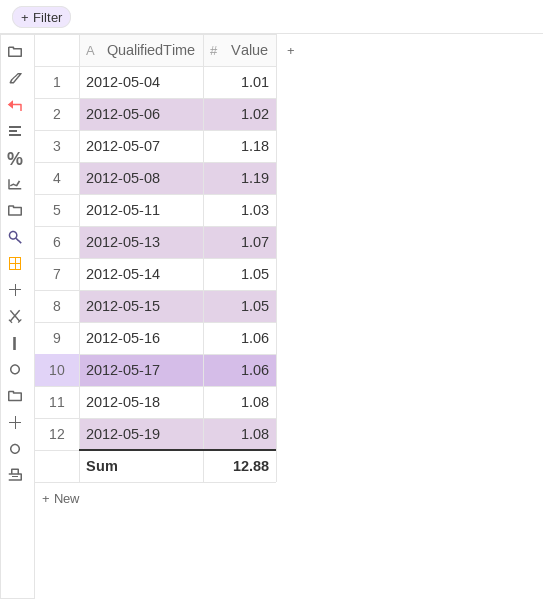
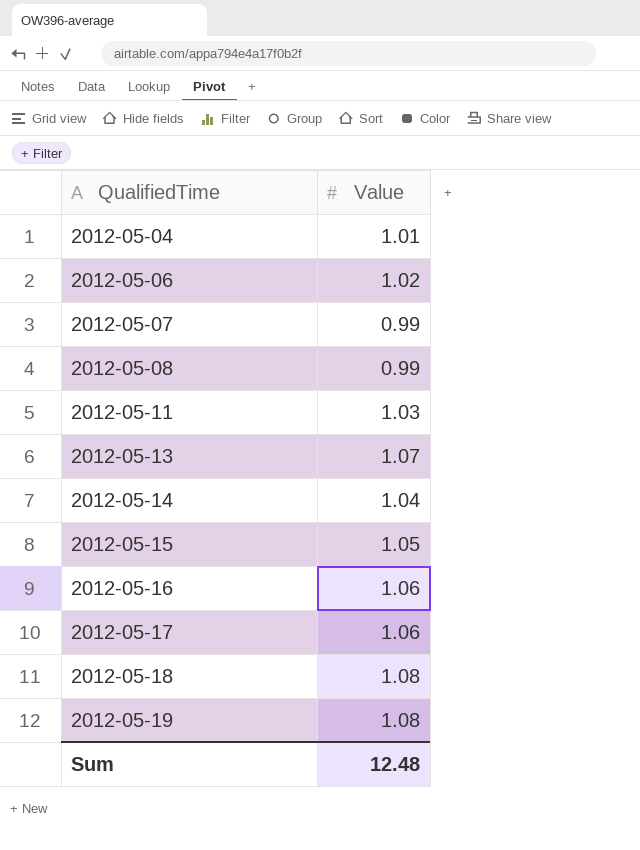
2012-05-07 | Value: 1.18 -> 0.99
2012-05-08 | Value: 1.19 -> 0.99
2012-05-14 | Value: 1.05 -> 1.04
Sum | Value: 12.88 -> 12.48

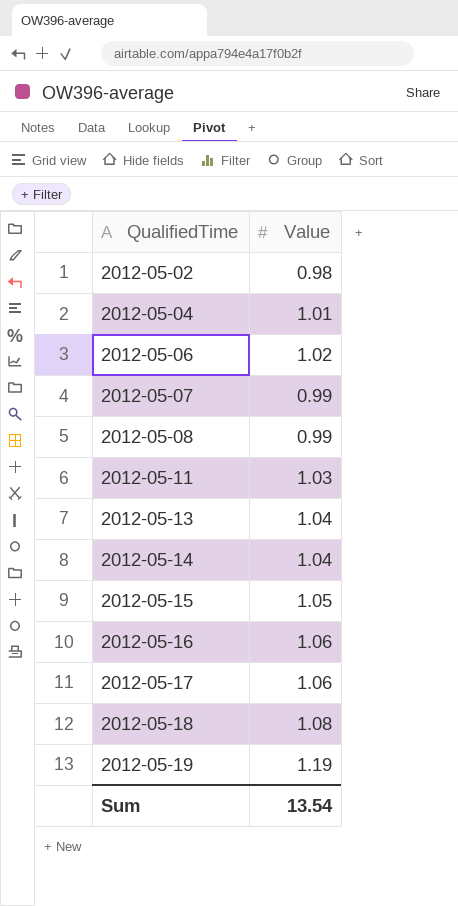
row 2012-05-02: none -> 0.98
2012-05-13 | Value: 1.07 -> 1.04
2012-05-19 | Value: 1.08 -> 1.19
Sum | Value: 12.48 -> 13.54

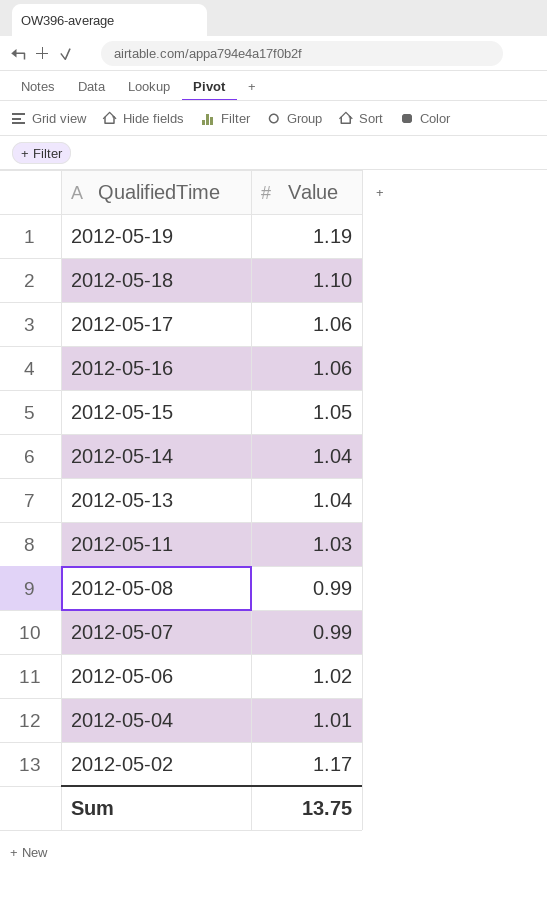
row order: QualifiedTime ascending -> QualifiedTime descending
2012-05-18 | Value: 1.08 -> 1.10
2012-05-02 | Value: 0.98 -> 1.17
Sum | Value: 13.54 -> 13.75

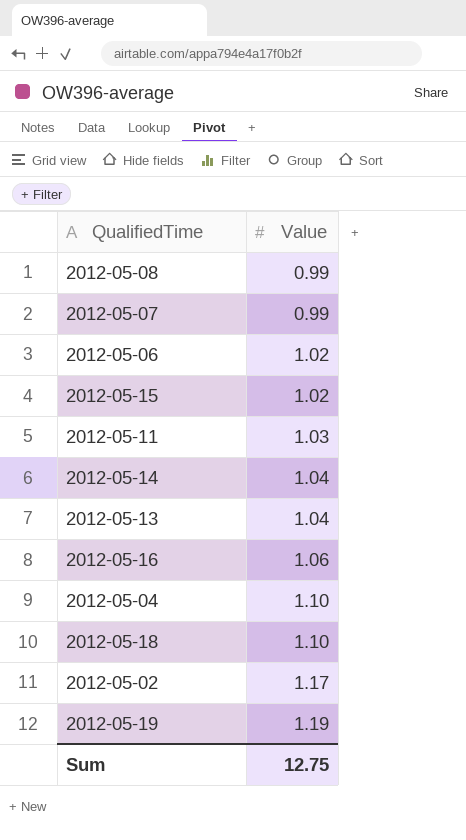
row order: QualifiedTime descending -> Value ascending
row 2012-05-17: 1.06 -> none
2012-05-15 | Value: 1.05 -> 1.02
2012-05-04 | Value: 1.01 -> 1.10
Sum | Value: 13.75 -> 12.75

